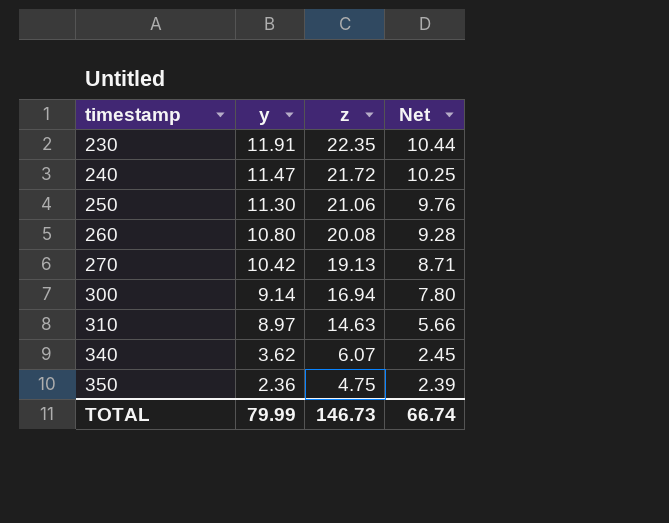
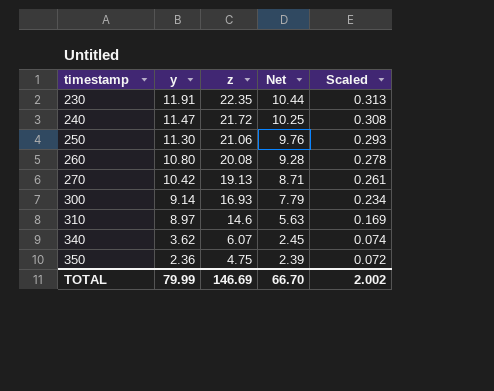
column Scaled | formula: none -> [Net] * 0.03
300 | z: 16.94 -> 16.93
300 | Net: 7.80 -> 7.79
310 | z: 14.63 -> 14.6
310 | Net: 5.66 -> 5.63
TOTAL | z: 146.73 -> 146.69
TOTAL | Net: 66.74 -> 66.70

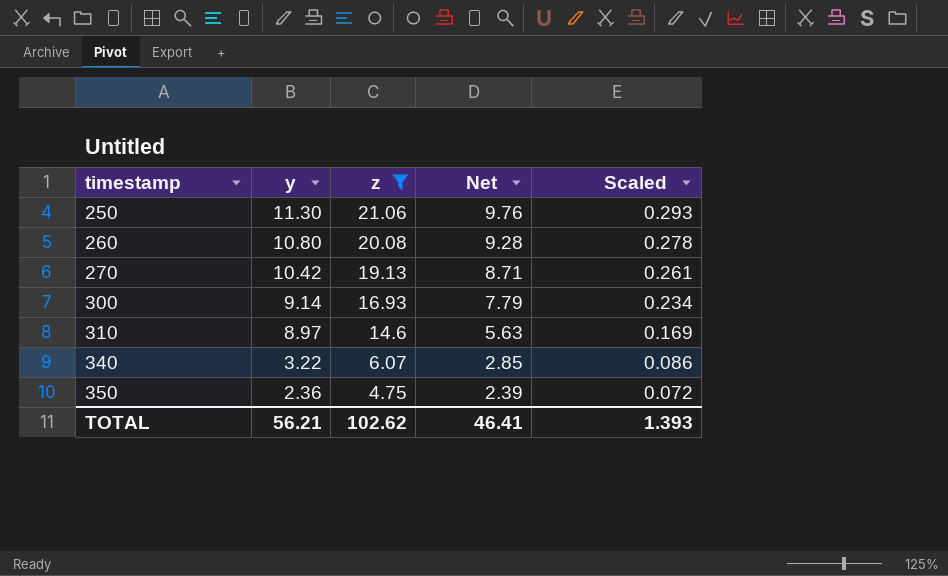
filter: none -> z <= 21.06
340 | y: 3.62 -> 3.22
340 | Net: 2.45 -> 2.85
340 | Scaled: 0.074 -> 0.086
TOTAL | y: 79.99 -> 56.21
TOTAL | z: 146.69 -> 102.62
TOTAL | Net: 66.70 -> 46.41
TOTAL | Scaled: 2.002 -> 1.393

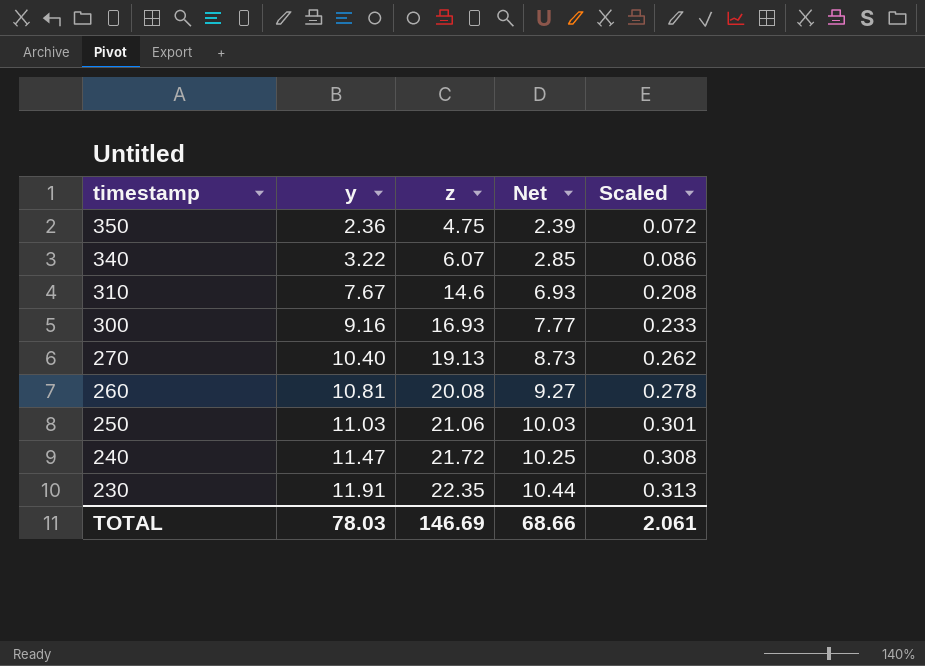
filter: z <= 21.06 -> none
row order: timestamp ascending -> timestamp descending
310 | y: 8.97 -> 7.67
310 | Net: 5.63 -> 6.93
310 | Scaled: 0.169 -> 0.208
300 | y: 9.14 -> 9.16
300 | Net: 7.79 -> 7.77
300 | Scaled: 0.234 -> 0.233
270 | y: 10.42 -> 10.40
270 | Net: 8.71 -> 8.73
270 | Scaled: 0.261 -> 0.262
260 | y: 10.80 -> 10.81
260 | Net: 9.28 -> 9.27
250 | y: 11.30 -> 11.03
250 | Net: 9.76 -> 10.03
250 | Scaled: 0.293 -> 0.301
TOTAL | y: 56.21 -> 78.03
TOTAL | z: 102.62 -> 146.69
TOTAL | Net: 46.41 -> 68.66
TOTAL | Scaled: 1.393 -> 2.061

